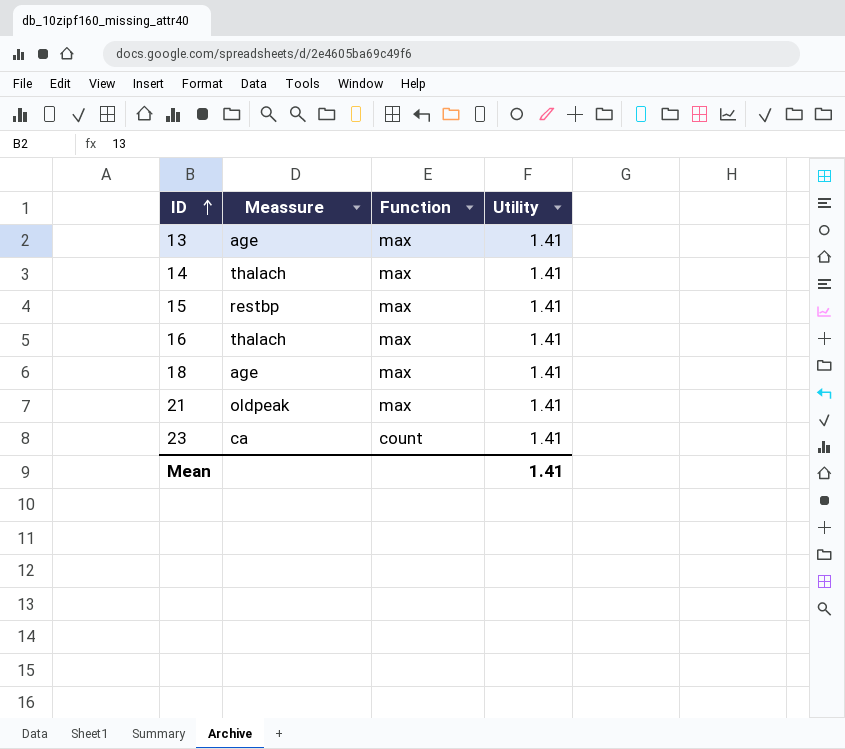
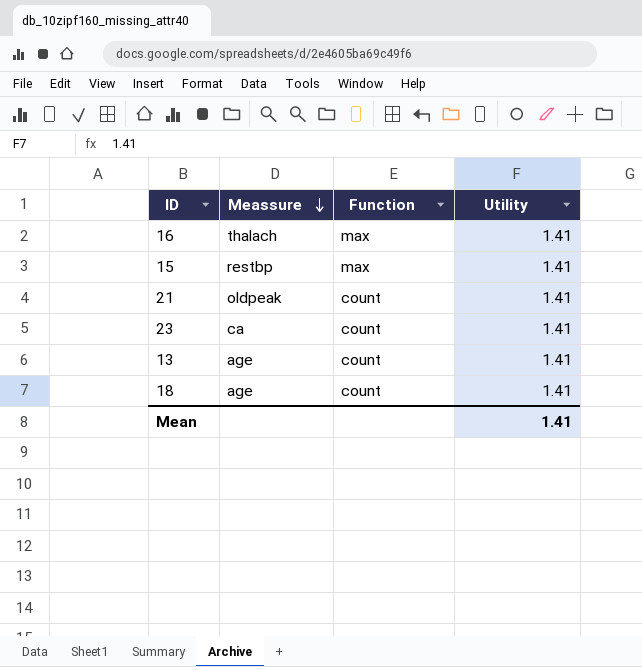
row order: ID ascending -> Meassure descending
row 14: thalach | max | 1.41 -> none
21 | Function: max -> count
13 | Function: max -> count
18 | Function: max -> count

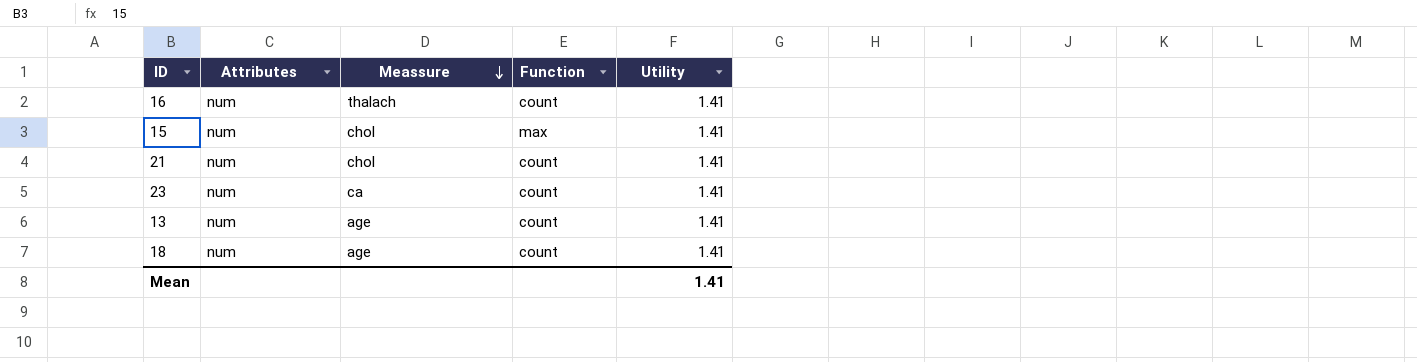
column Attributes | position: none -> 2
16 | Function: max -> count
15 | Meassure: restbp -> chol
21 | Meassure: oldpeak -> chol

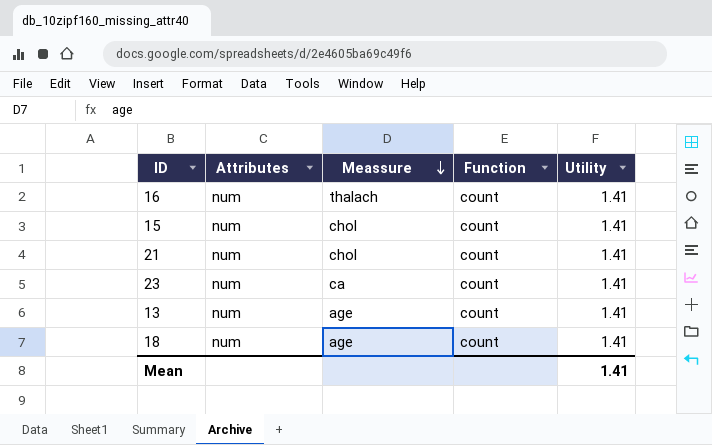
15 | Function: max -> count

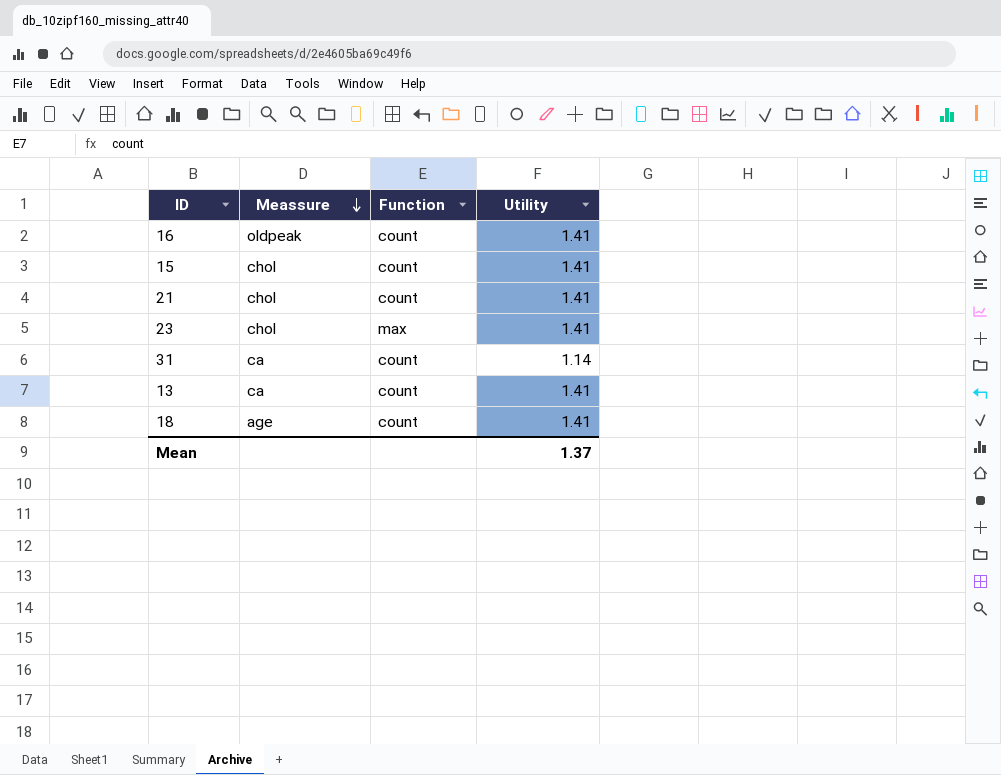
column Attributes | position: 2 -> none
16 | Meassure: thalach -> oldpeak
23 | Meassure: ca -> chol
23 | Function: count -> max
row 31: none -> ca | count | 1.14
13 | Meassure: age -> ca
Mean | Utility: 1.41 -> 1.37

